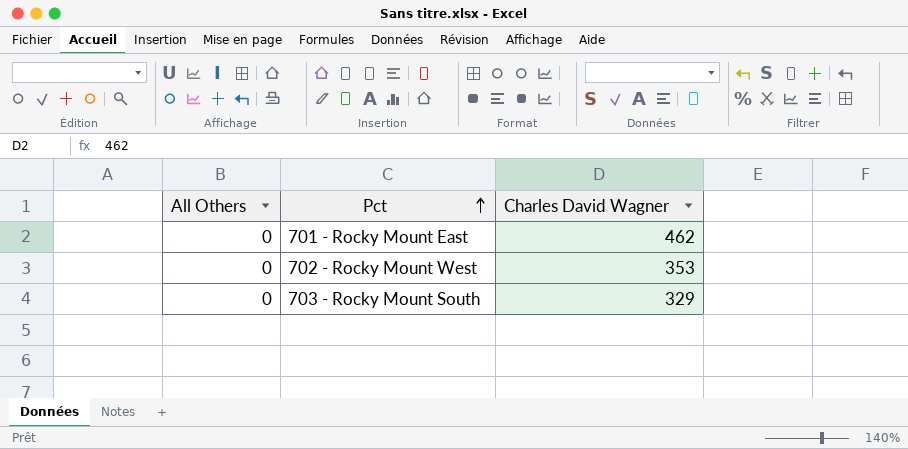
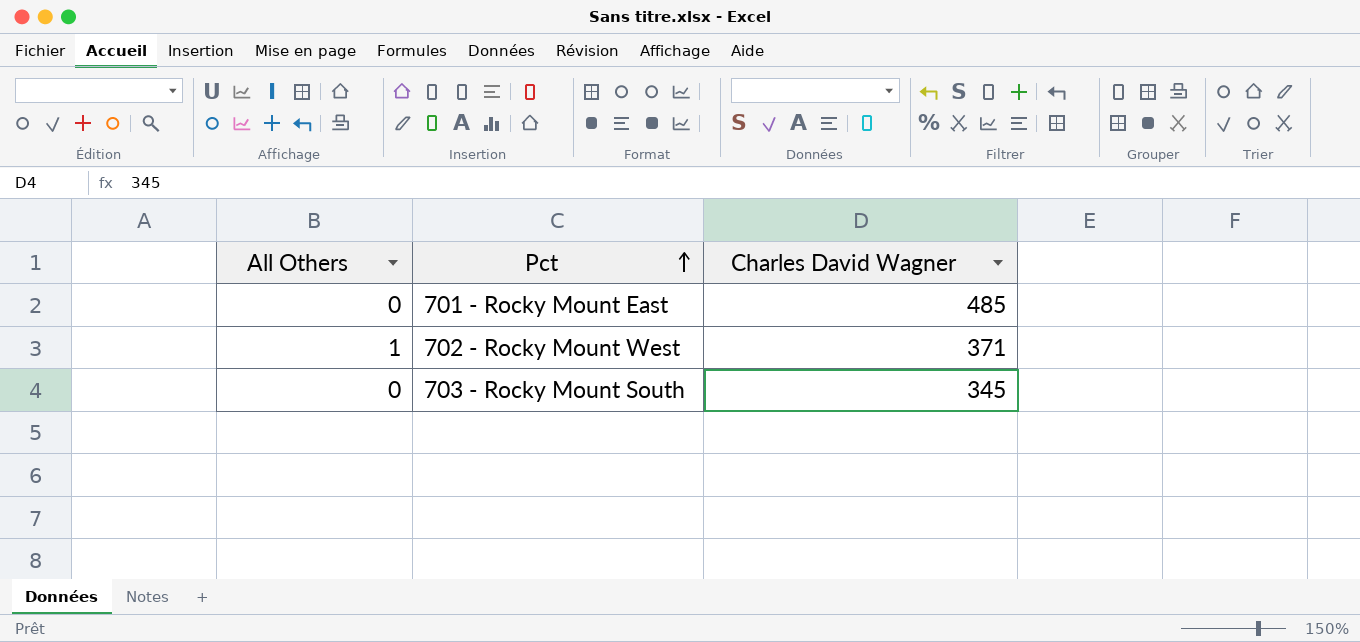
701 - Rocky Mount East | Charles David Wagner: 462 -> 485
702 - Rocky Mount West | All Others: 0 -> 1
702 - Rocky Mount West | Charles David Wagner: 353 -> 371
703 - Rocky Mount South | Charles David Wagner: 329 -> 345

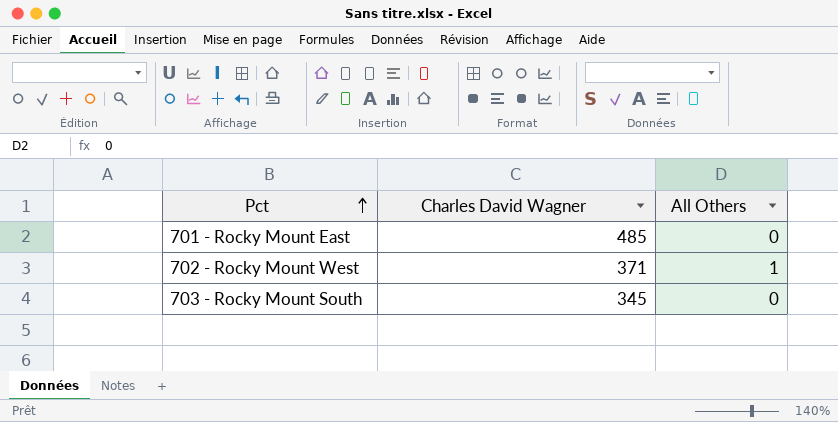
column All Others | position: 1 -> 3

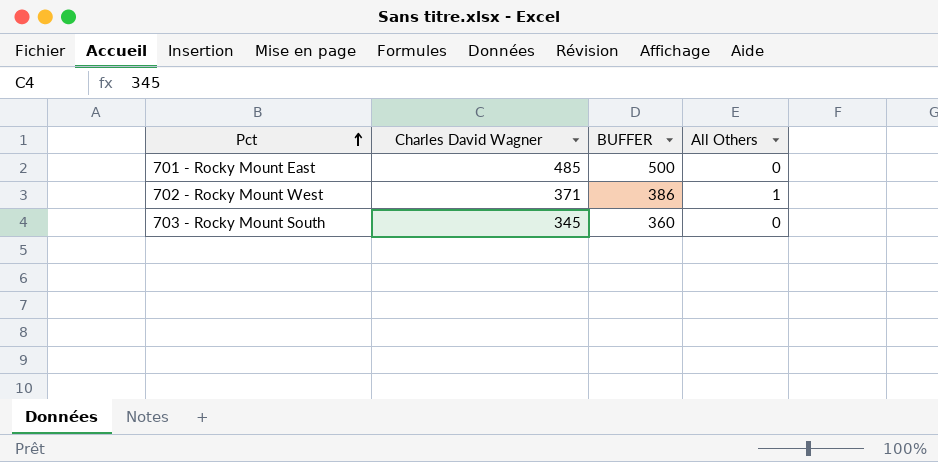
column BUFFER | formula: none -> [Charles David Wagner] + 15

